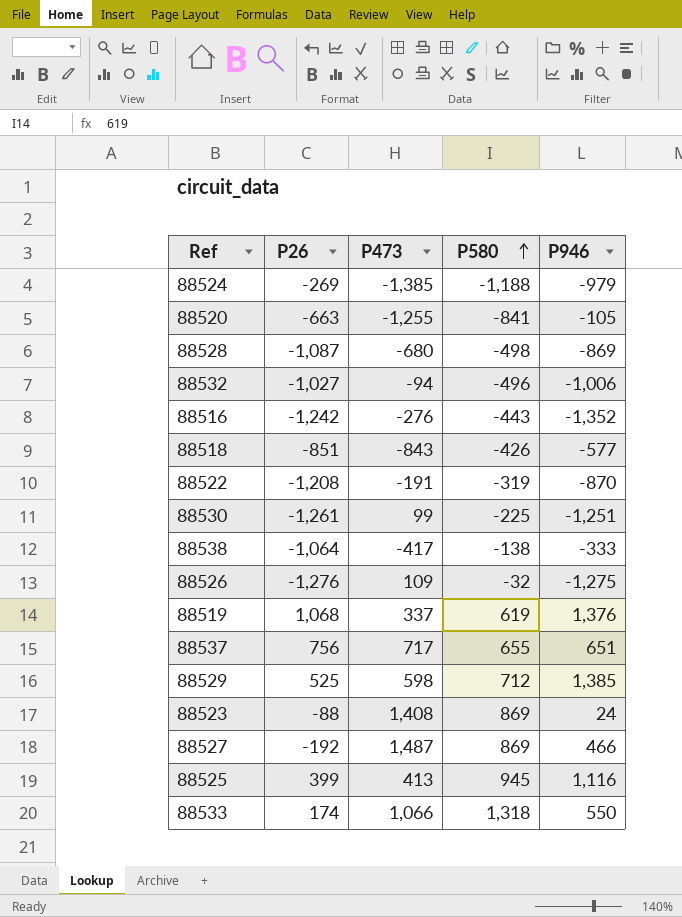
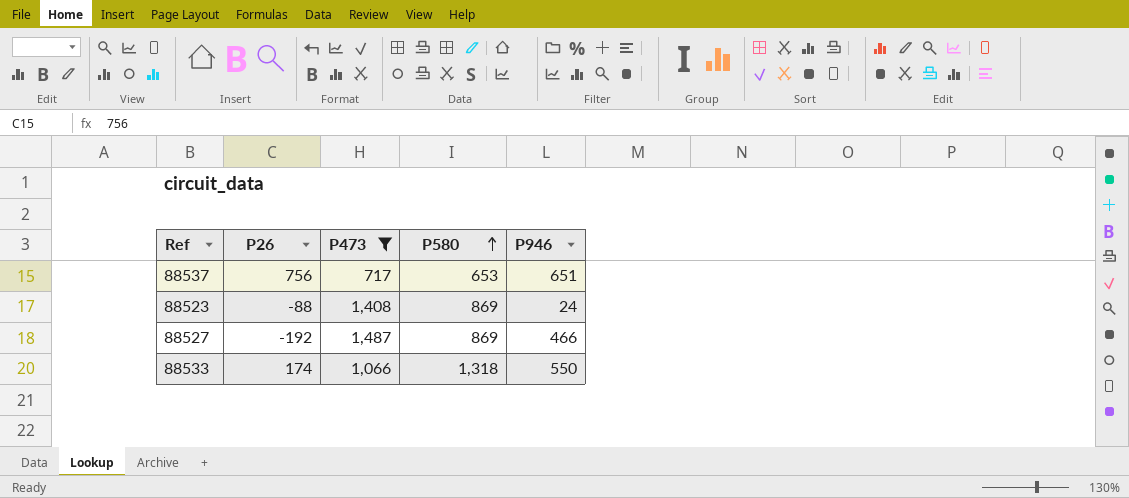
filter: none -> P473 >= 717
88537 | P580: 655 -> 653

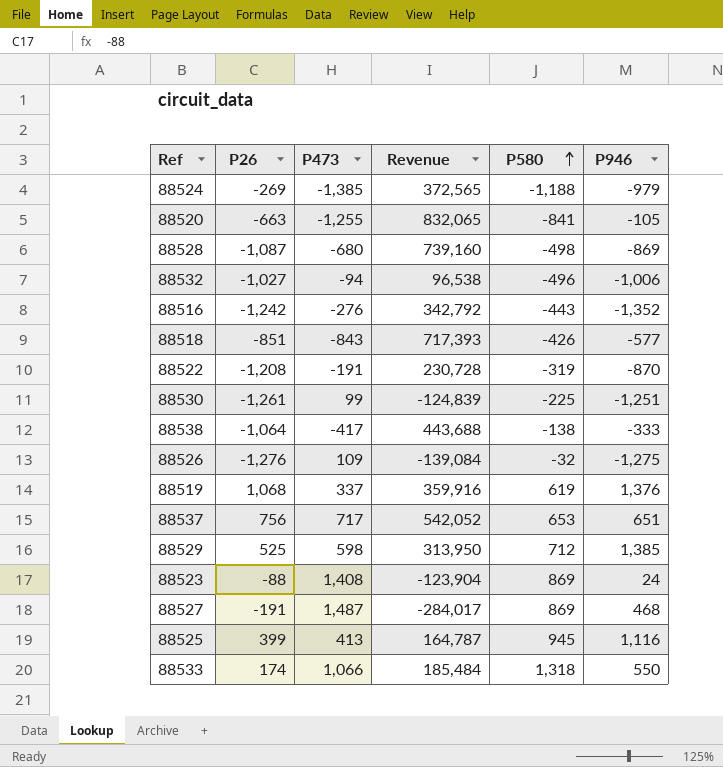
filter: P473 >= 717 -> none
column Revenue | formula: none -> [P26] * [P473]
88527 | P26: -192 -> -191
88527 | P946: 466 -> 468

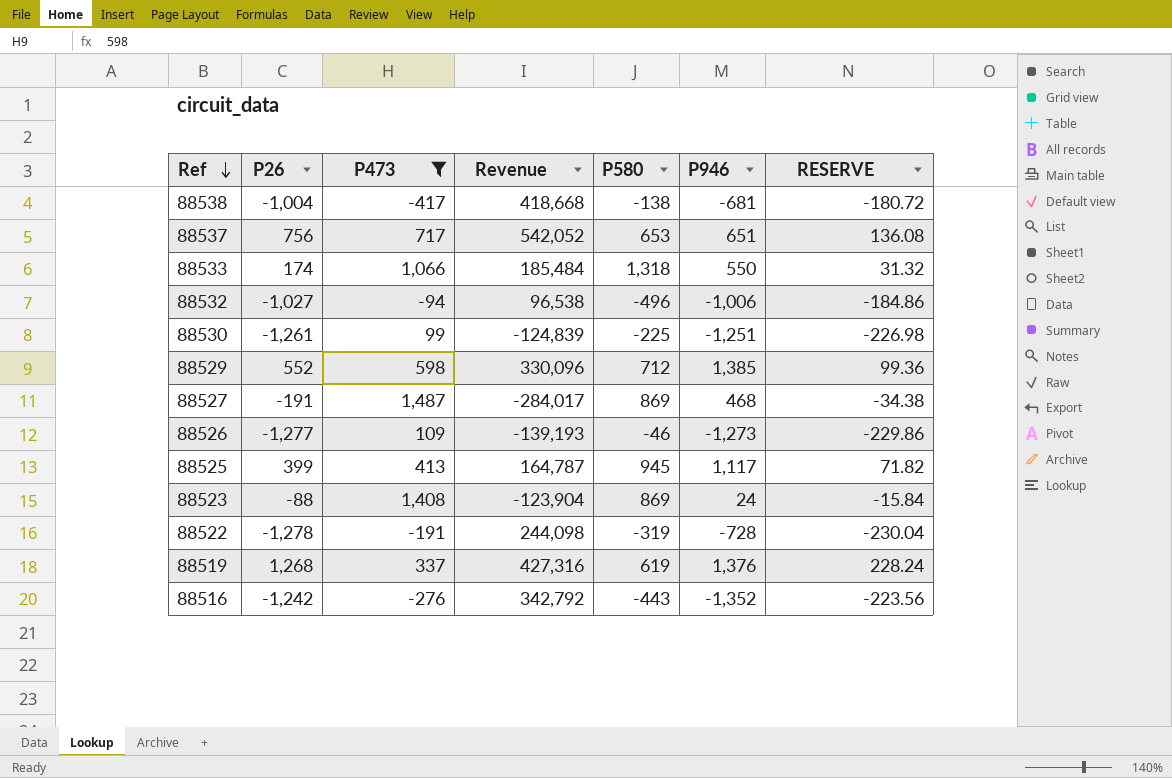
filter: none -> P473 >= -417
row order: P580 ascending -> Ref descending
column RESERVE | formula: none -> [P26] * 0.18
88538 | P26: -1,064 -> -1,004
88538 | Revenue: 443,688 -> 418,668
88538 | P946: -333 -> -681
88529 | P26: 525 -> 552
88529 | Revenue: 313,950 -> 330,096
88526 | P26: -1,276 -> -1,277
88526 | Revenue: -139,084 -> -139,193
88526 | P580: -32 -> -46
88526 | P946: -1,275 -> -1,273
88525 | P946: 1,116 -> 1,117
88522 | P26: -1,208 -> -1,278
88522 | Revenue: 230,728 -> 244,098
88522 | P946: -870 -> -728
88519 | P26: 1,068 -> 1,268
88519 | Revenue: 359,916 -> 427,316

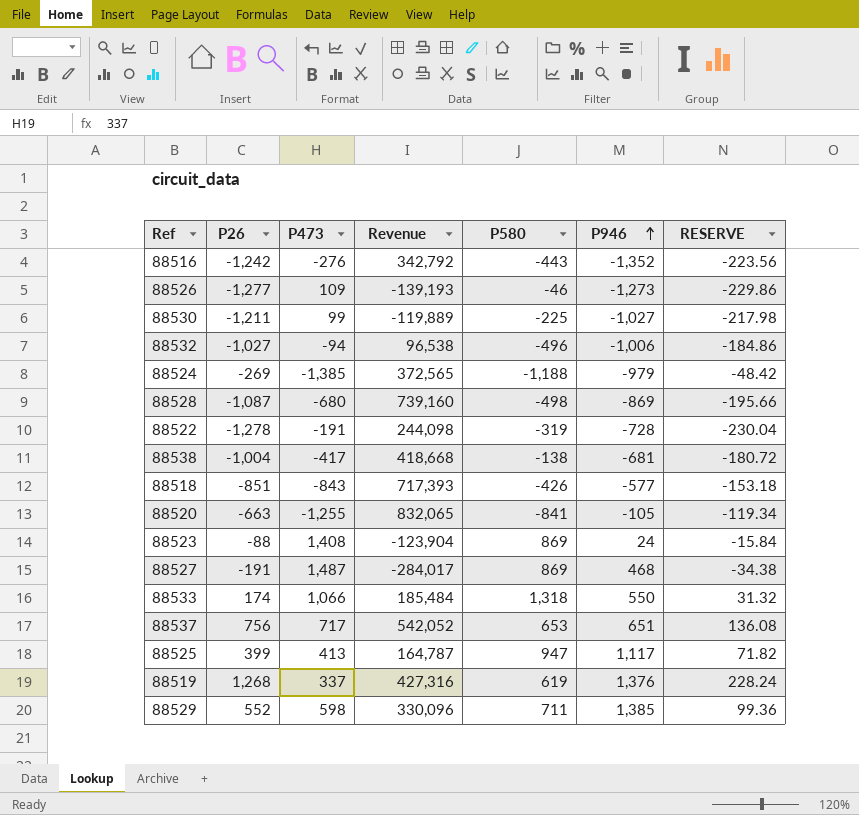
filter: P473 >= -417 -> none
row order: Ref descending -> P946 ascending
88530 | P26: -1,261 -> -1,211
88530 | Revenue: -124,839 -> -119,889
88530 | P946: -1,251 -> -1,027
88530 | RESERVE: -226.98 -> -217.98
88525 | P580: 945 -> 947
88529 | P580: 712 -> 711

